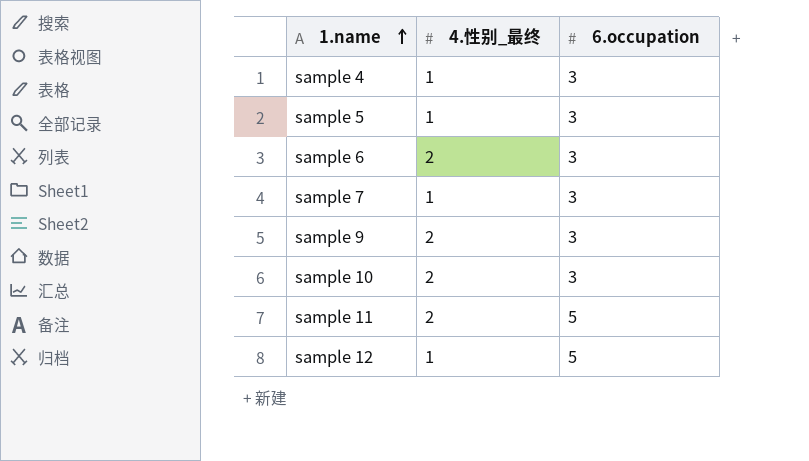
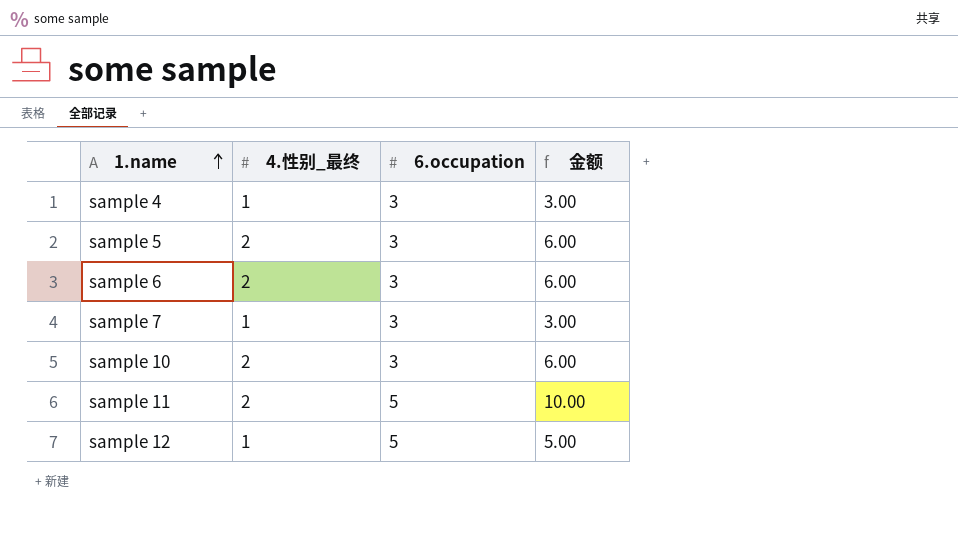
column 金额 | formula: none -> [4.性别_最终] * [6.occupation]
row sample 9: 2 | 3 -> none
sample 5 | 4.性别_最终: 1 -> 2

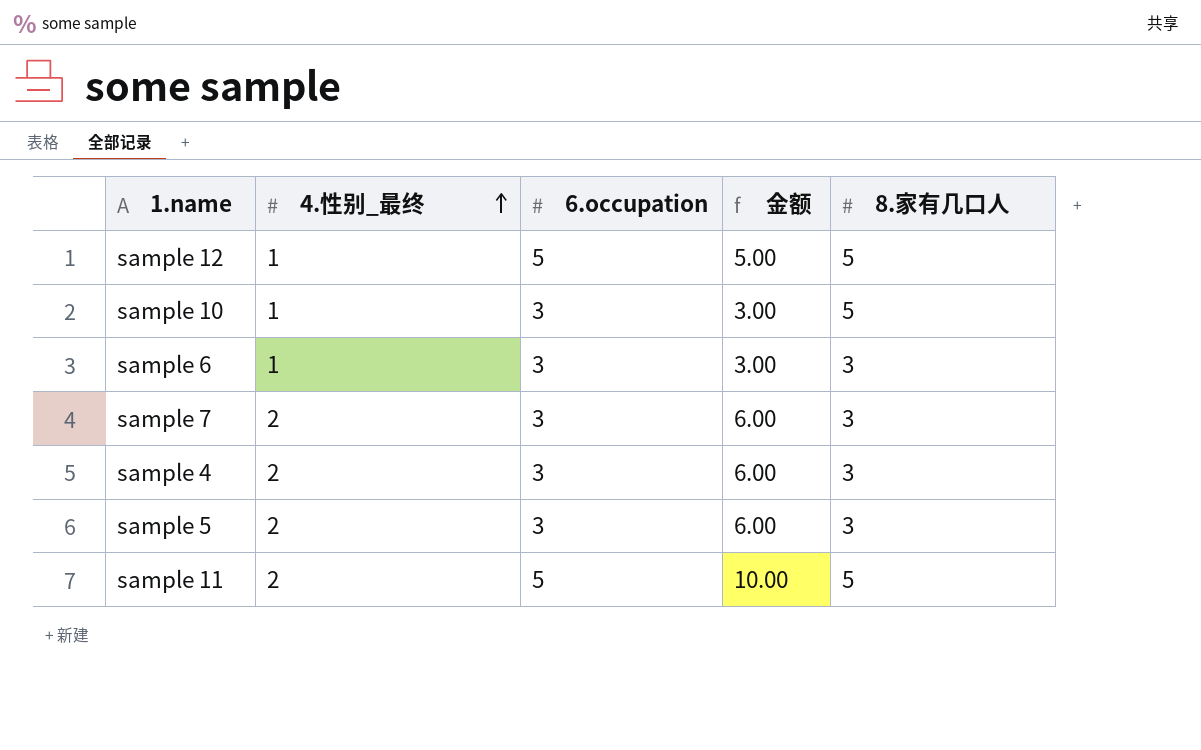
row order: 1.name ascending -> 4.性别_最终 ascending
column 8.家有几口人 | position: none -> 5
sample 10 | 4.性别_最终: 2 -> 1
sample 10 | 金额: 6.00 -> 3.00
sample 6 | 4.性别_最终: 2 -> 1
sample 6 | 金额: 6.00 -> 3.00
sample 7 | 4.性别_最终: 1 -> 2
sample 7 | 金额: 3.00 -> 6.00
sample 4 | 4.性别_最终: 1 -> 2
sample 4 | 金额: 3.00 -> 6.00

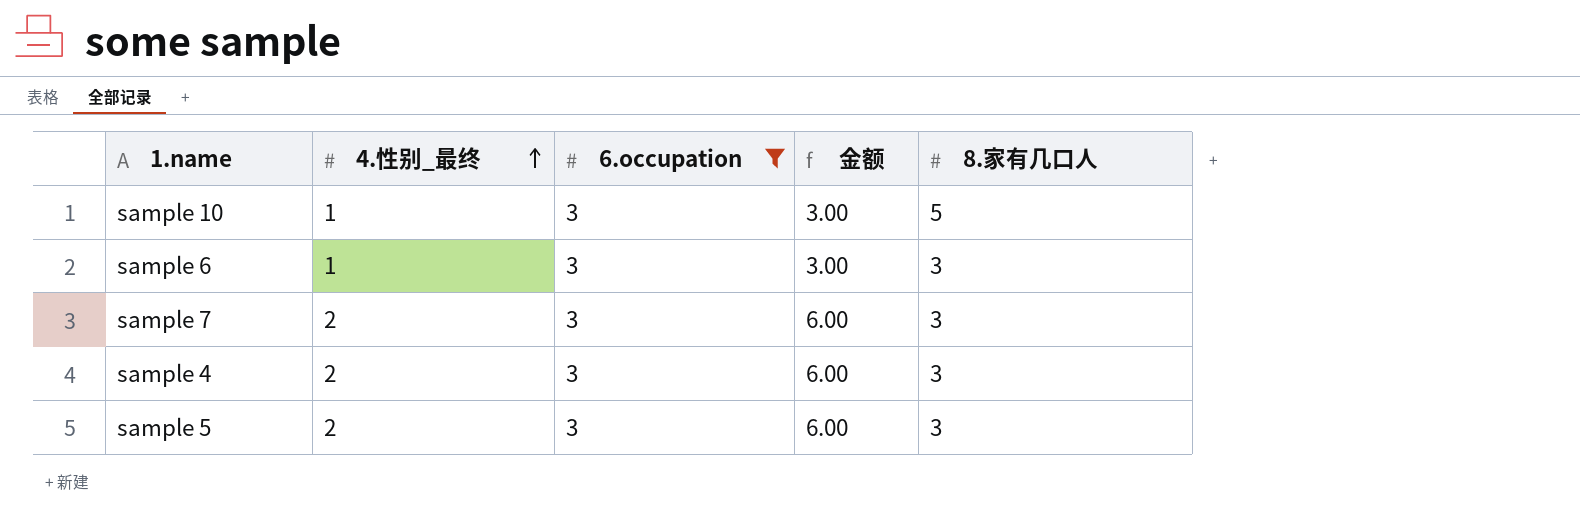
filter: none -> 6.occupation = 3

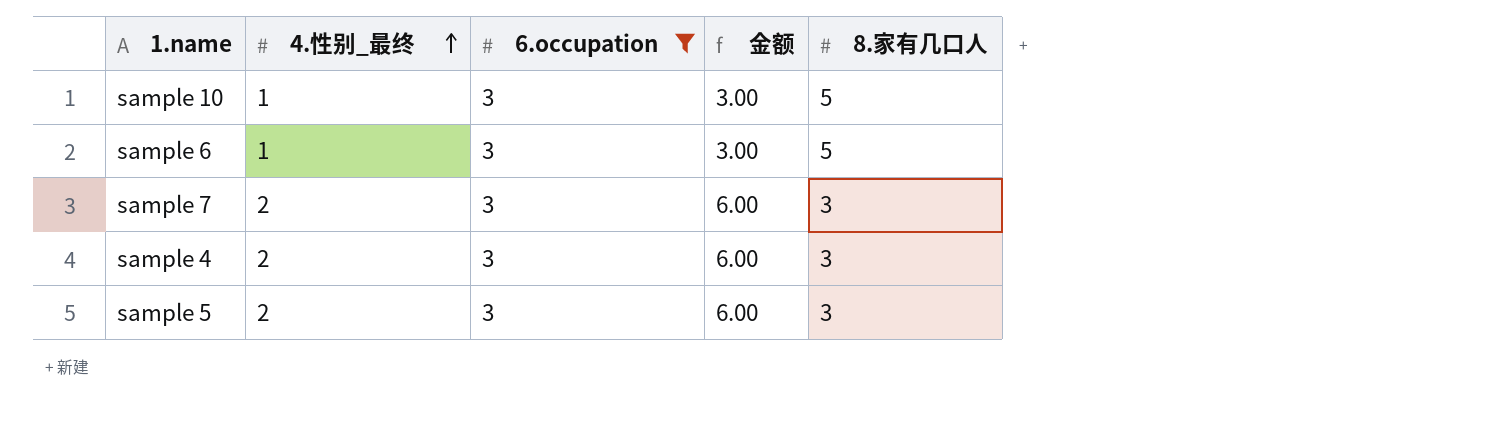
sample 6 | 8.家有几口人: 3 -> 5

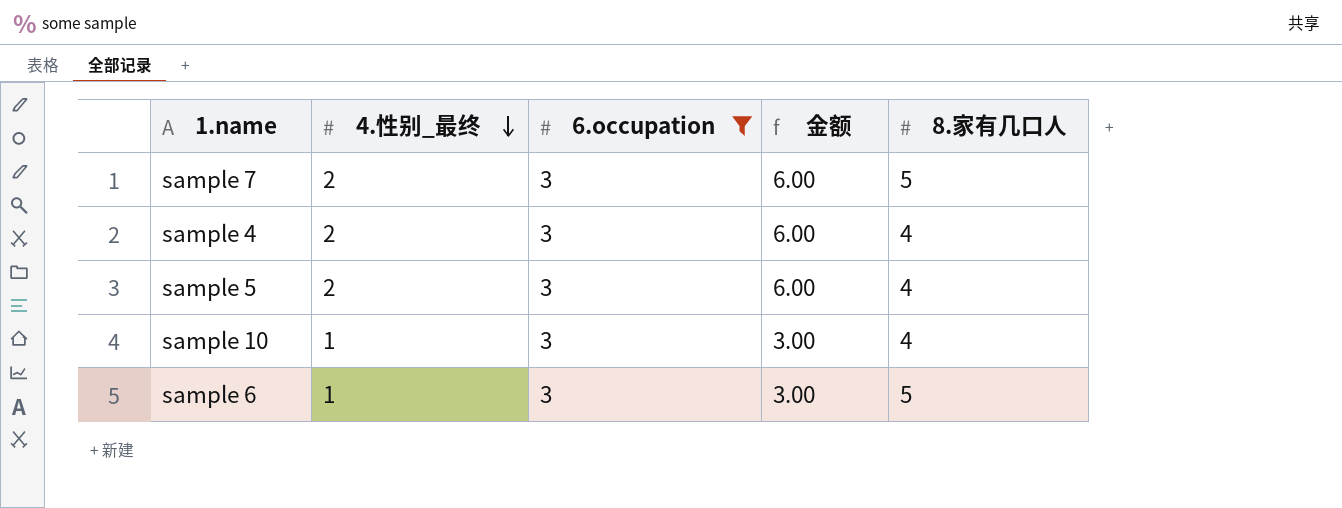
row order: 4.性别_最终 ascending -> 4.性别_最终 descending
sample 7 | 8.家有几口人: 3 -> 5
sample 4 | 8.家有几口人: 3 -> 4
sample 5 | 8.家有几口人: 3 -> 4
sample 10 | 8.家有几口人: 5 -> 4

